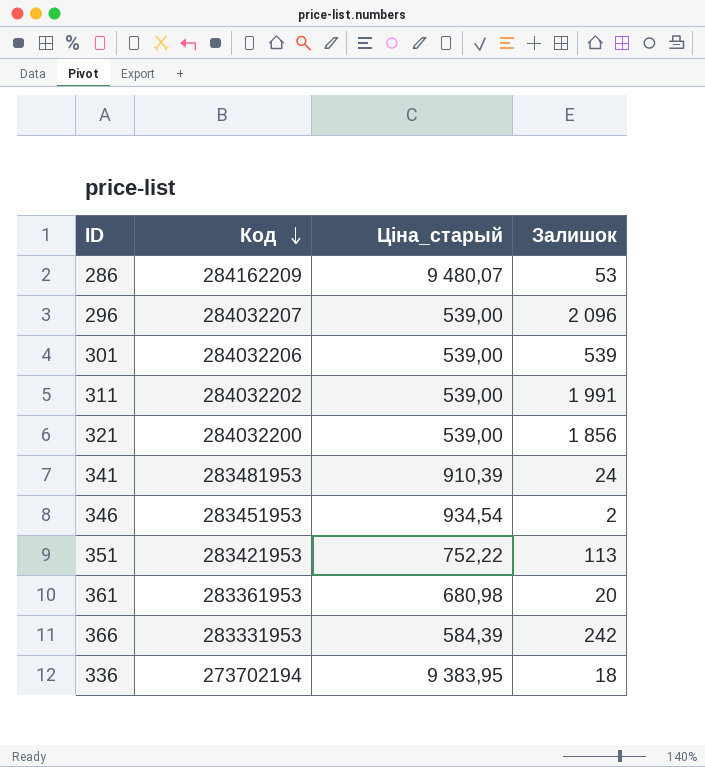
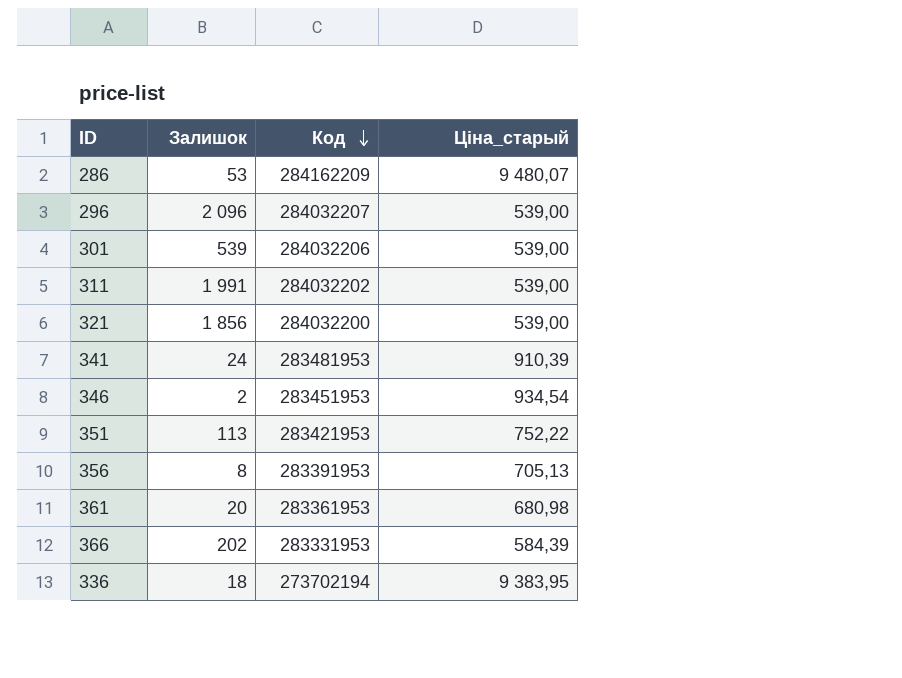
column Залишок | position: 4 -> 2
row 356: none -> 8 | 283391953 | 705,13
366 | Залишок: 242 -> 202

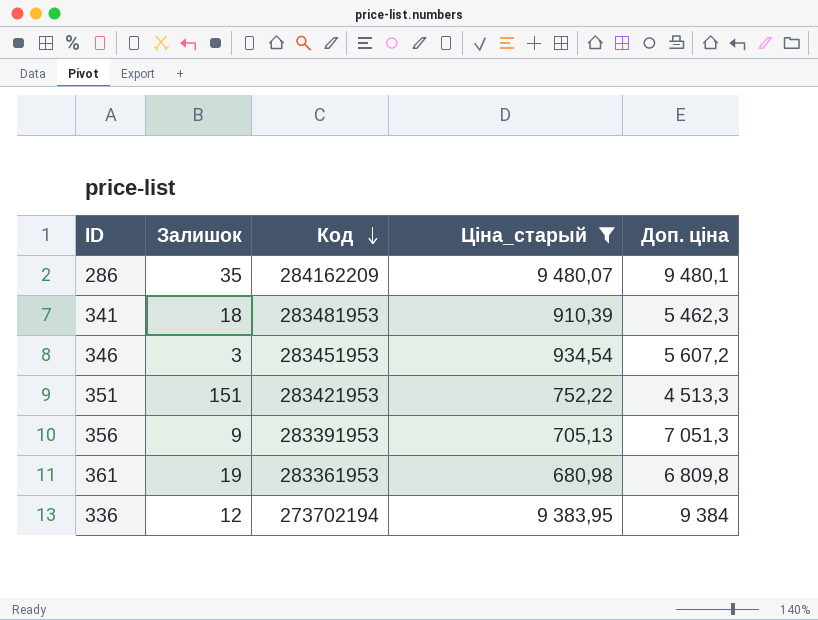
filter: none -> Ціна_старый >= 680,98
column Доп. ціна | position: none -> 5
286 | Залишок: 53 -> 35
341 | Залишок: 24 -> 18
346 | Залишок: 2 -> 3
351 | Залишок: 113 -> 151
356 | Залишок: 8 -> 9
361 | Залишок: 20 -> 19
336 | Залишок: 18 -> 12

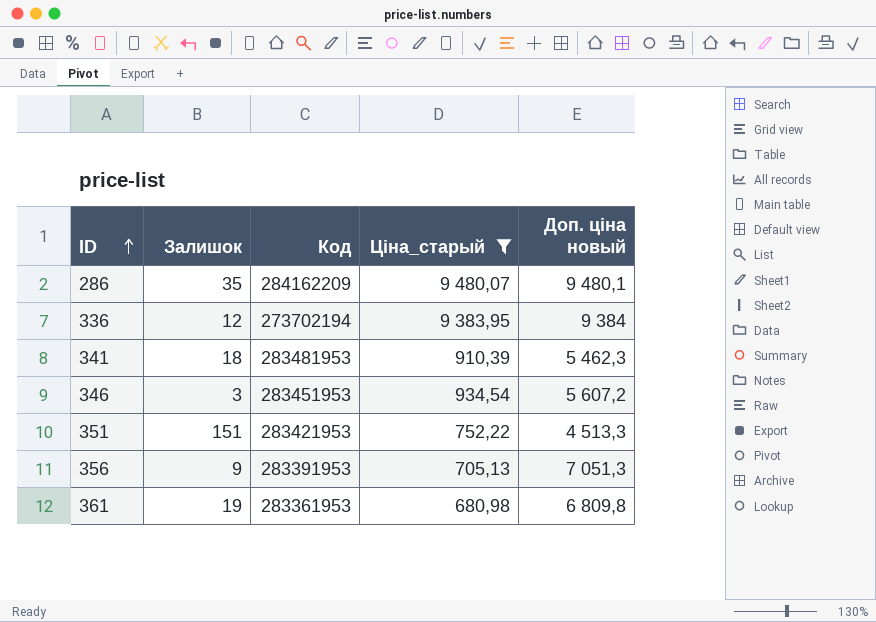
row order: Код descending -> ID ascending
column name: Доп. ціна -> Доп. ціна новый

